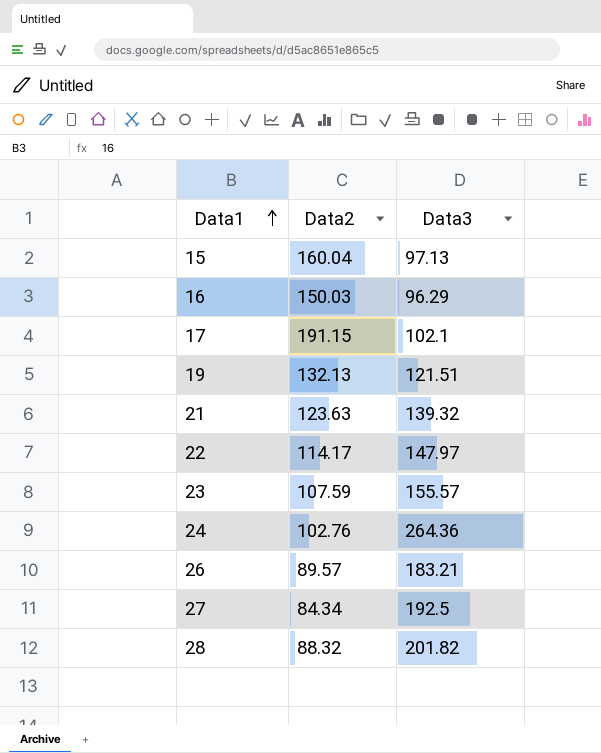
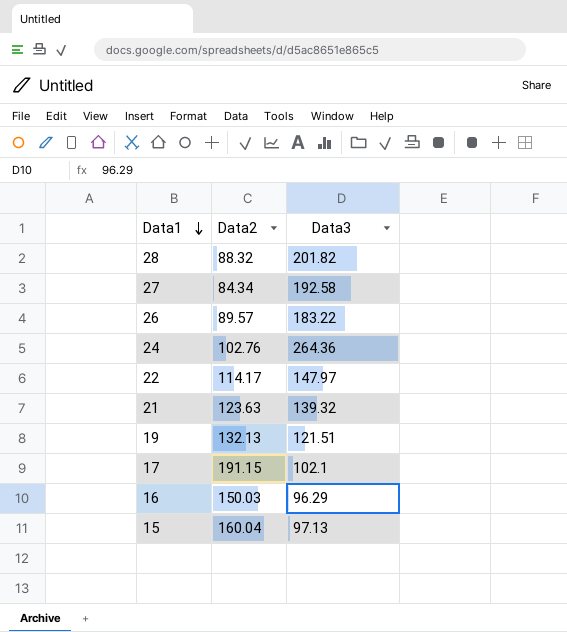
row order: Data1 ascending -> Data1 descending
row 23: 107.59 | 155.57 -> none
27 | Data3: 192.5 -> 192.58
26 | Data3: 183.21 -> 183.22

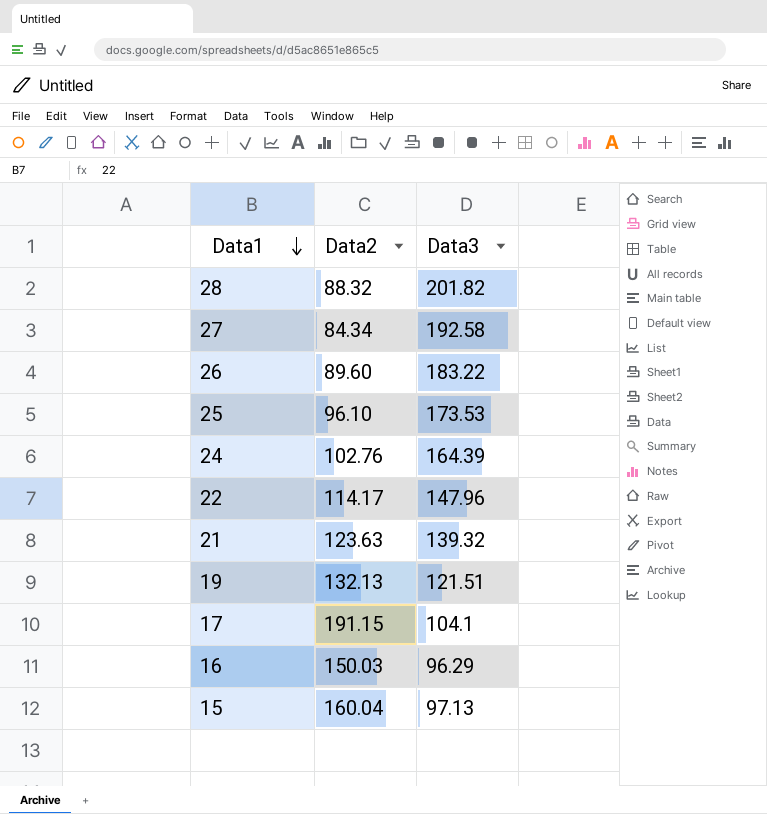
26 | Data2: 89.57 -> 89.60
row 25: none -> 96.10 | 173.53
24 | Data3: 264.36 -> 164.39
22 | Data3: 147.97 -> 147.96
17 | Data3: 102.1 -> 104.1

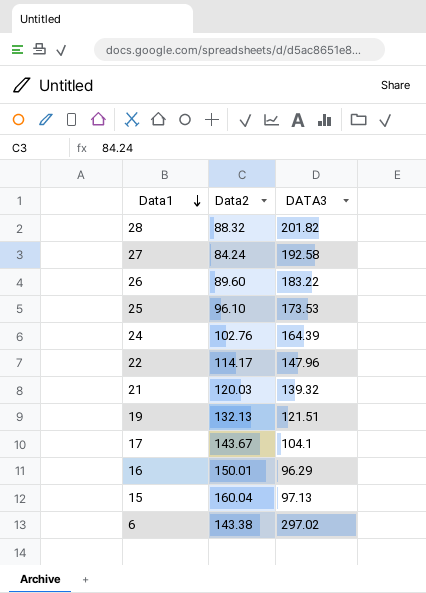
column name: Data3 -> DATA3
27 | Data2: 84.34 -> 84.24
21 | Data2: 123.63 -> 120.03
17 | Data2: 191.15 -> 143.67
16 | Data2: 150.03 -> 150.01
row 6: none -> 143.38 | 297.02

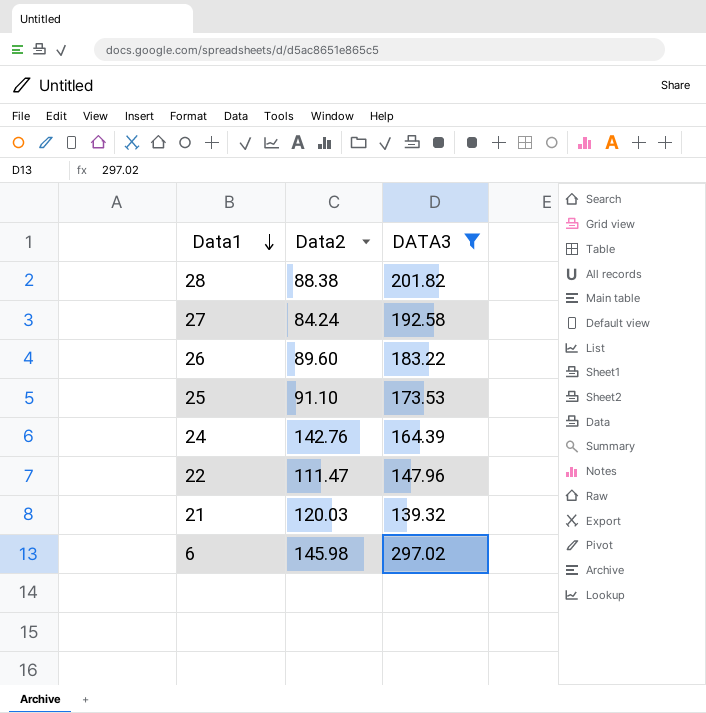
filter: none -> DATA3 >= 139.32
28 | Data2: 88.32 -> 88.38
25 | Data2: 96.10 -> 91.10
24 | Data2: 102.76 -> 142.76
22 | Data2: 114.17 -> 111.47
6 | Data2: 143.38 -> 145.98

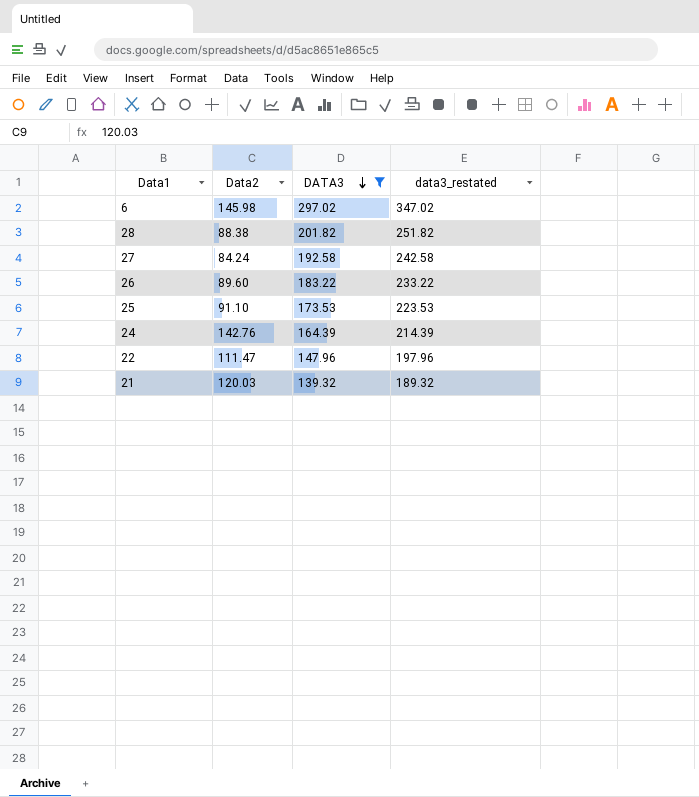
row order: Data1 descending -> DATA3 descending
column data3_restated | formula: none -> [DATA3] + 50

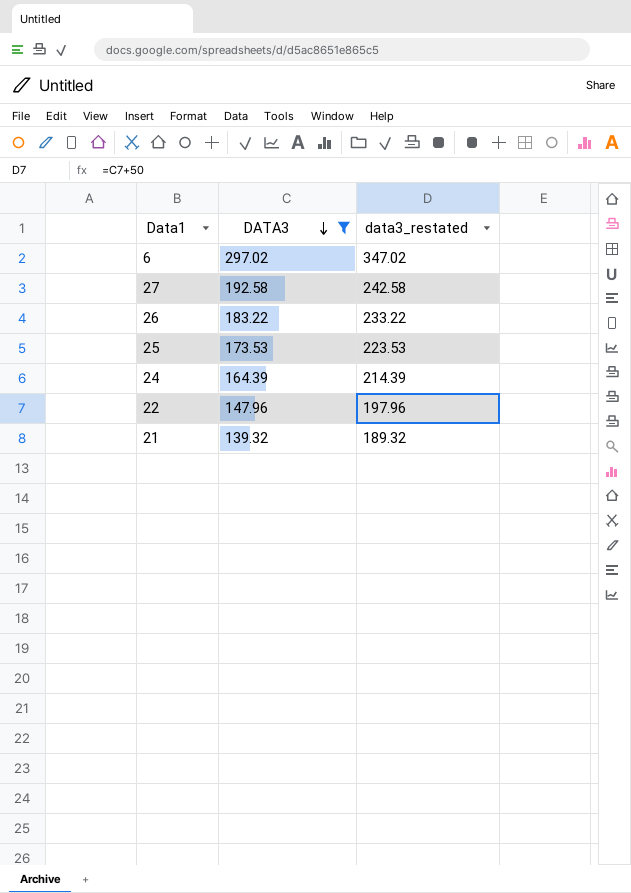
column Data2 | position: 2 -> none
row 28: 88.38 | 201.82 | 251.82 -> none

